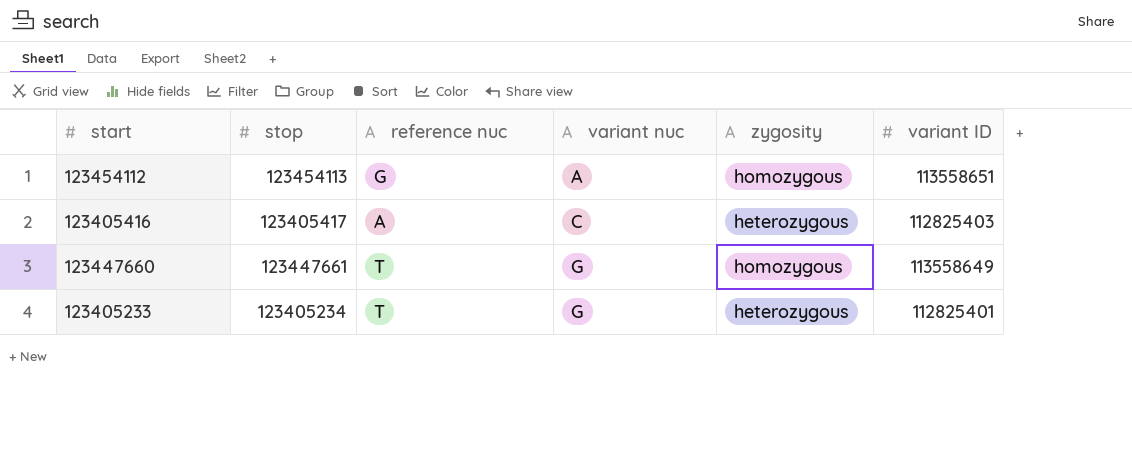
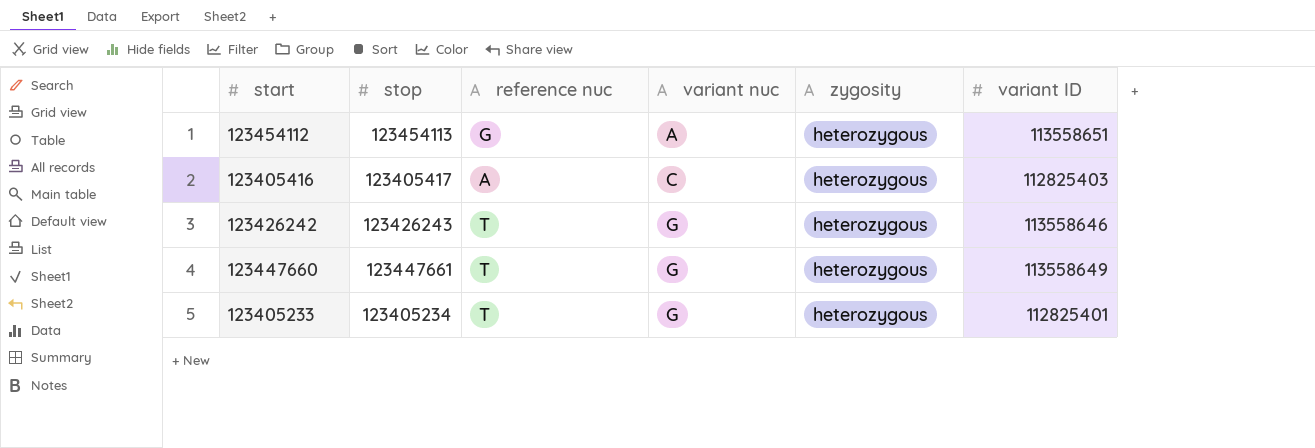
123454112 | zygosity: homozygous -> heterozygous
row 123426242: none -> 123426243 | T | G | heterozygous | 113558646
123447660 | zygosity: homozygous -> heterozygous

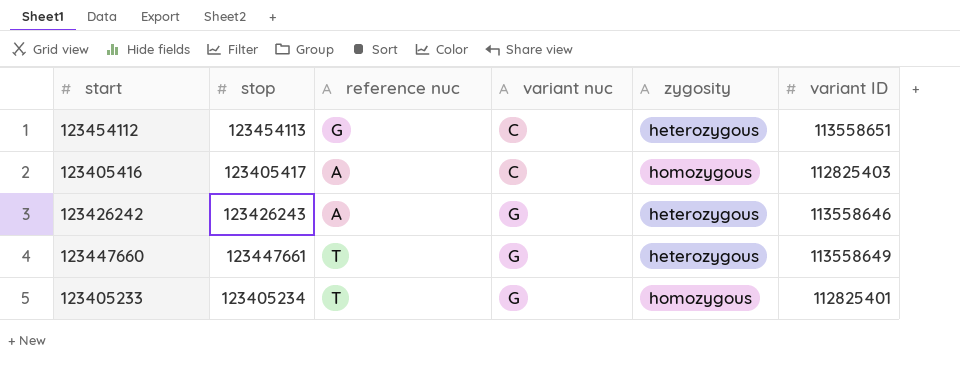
123454112 | variant nuc: A -> C
123405416 | zygosity: heterozygous -> homozygous
123426242 | reference nuc: T -> A
123405233 | zygosity: heterozygous -> homozygous

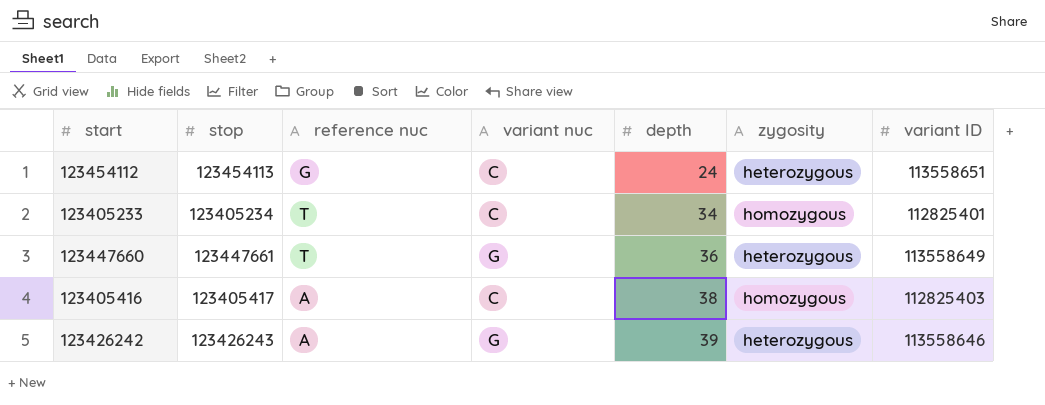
row order: variant nuc ascending -> depth ascending
column depth | position: none -> 5
123405233 | variant nuc: G -> C

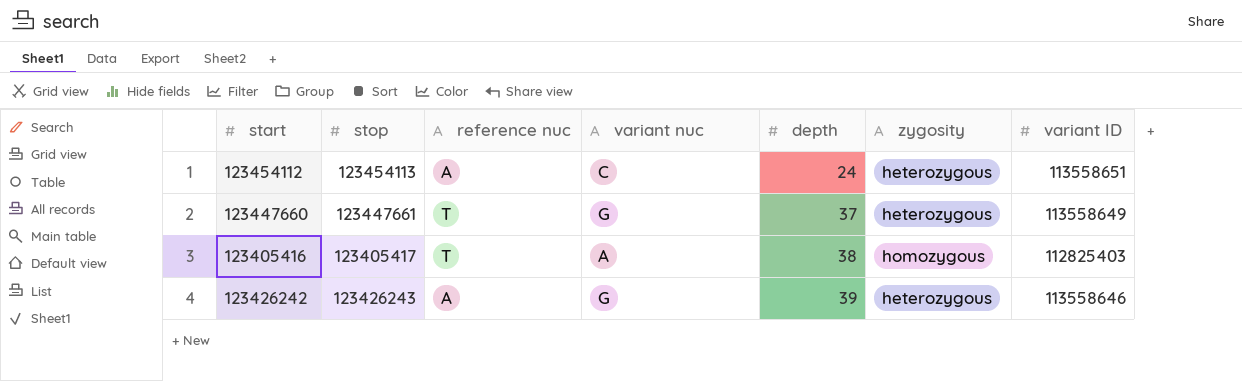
row 123405233: 123405234 | T | C | 34 | homozygous | 112825401 -> none
123454112 | reference nuc: G -> A
123447660 | depth: 36 -> 37
123405416 | reference nuc: A -> T
123405416 | variant nuc: C -> A

